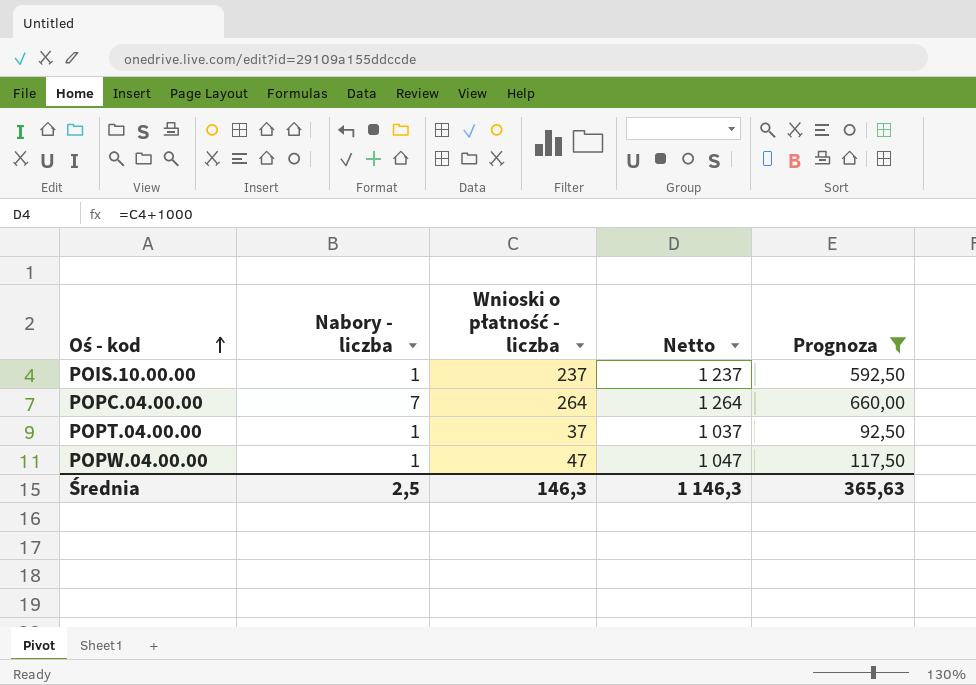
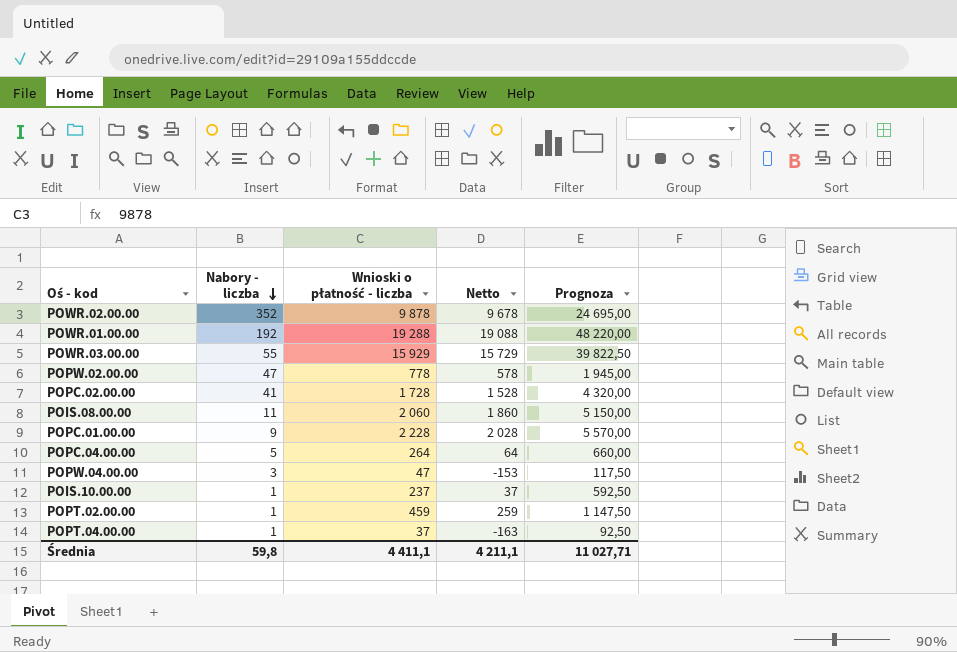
filter: Prognoza <= 660,00 -> none
row order: Oś - kod ascending -> Nabory - liczba descending
column Netto | formula: [Wnioski o płatność - liczba] + 1000 -> [Wnioski o płatność - liczba] - 200
POPC.04.00.00 | Nabory - liczba: 7 -> 5
POPW.04.00.00 | Nabory - liczba: 1 -> 3
Średnia | Nabory - liczba: 2,5 -> 59,8
Średnia | Wnioski o płatność - liczba: 146,3 -> 4 411,1
Średnia | Netto: 1 146,3 -> 4 211,1
Średnia | Prognoza: 365,63 -> 11 027,71

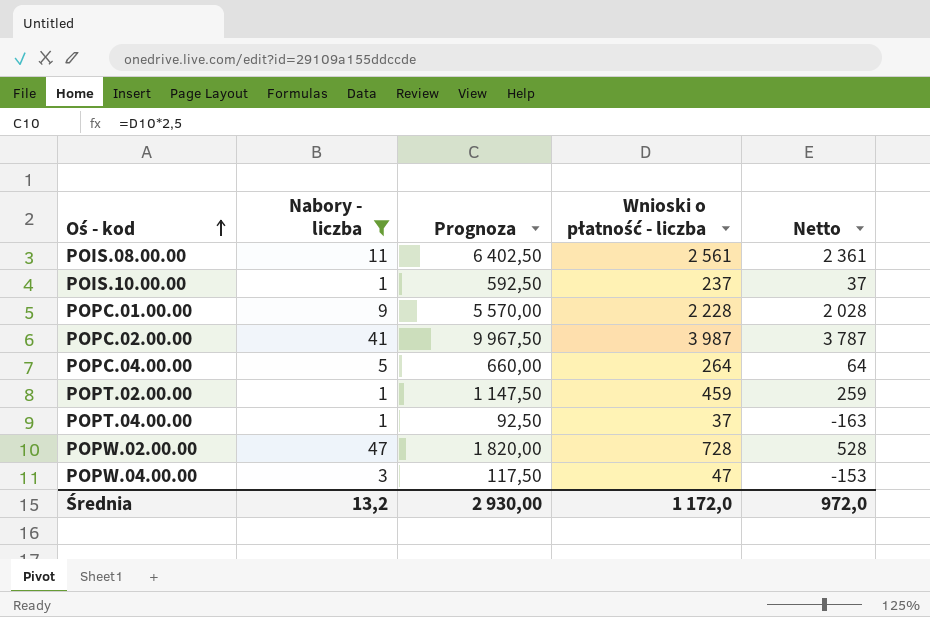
filter: none -> Nabory - liczba <= 47
row order: Nabory - liczba descending -> Oś - kod ascending
column Prognoza | position: 5 -> 3
POIS.08.00.00 | Prognoza: 5 150,00 -> 6 402,50
POIS.08.00.00 | Wnioski o płatność - liczba: 2 060 -> 2 561
POIS.08.00.00 | Netto: 1 860 -> 2 361
POPC.02.00.00 | Prognoza: 4 320,00 -> 9 967,50
POPC.02.00.00 | Wnioski o płatność - liczba: 1 728 -> 3 987
POPC.02.00.00 | Netto: 1 528 -> 3 787
POPW.02.00.00 | Prognoza: 1 945,00 -> 1 820,00
POPW.02.00.00 | Wnioski o płatność - liczba: 778 -> 728
POPW.02.00.00 | Netto: 578 -> 528
Średnia | Nabory - liczba: 59,8 -> 13,2
Średnia | Prognoza: 11 027,71 -> 2 930,00
Średnia | Wnioski o płatność - liczba: 4 411,1 -> 1 172,0
Średnia | Netto: 4 211,1 -> 972,0

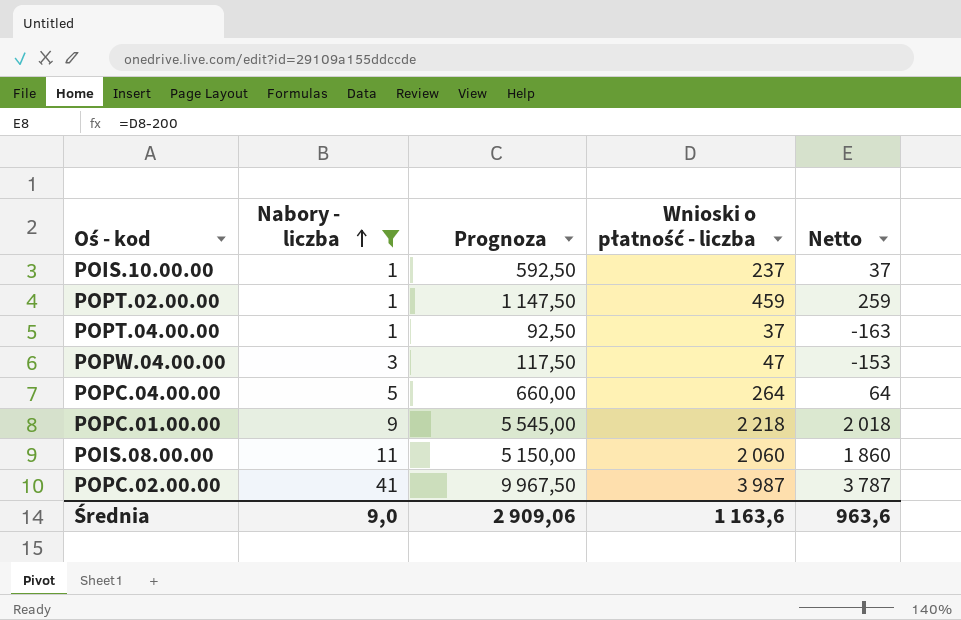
row order: Oś - kod ascending -> Nabory - liczba ascending
row POPW.02.00.00: 47 | 1 820,00 | 728 | 528 -> none
POPC.01.00.00 | Prognoza: 5 570,00 -> 5 545,00
POPC.01.00.00 | Wnioski o płatność - liczba: 2 228 -> 2 218
POPC.01.00.00 | Netto: 2 028 -> 2 018
POIS.08.00.00 | Prognoza: 6 402,50 -> 5 150,00
POIS.08.00.00 | Wnioski o płatność - liczba: 2 561 -> 2 060
POIS.08.00.00 | Netto: 2 361 -> 1 860
Średnia | Nabory - liczba: 13,2 -> 9,0
Średnia | Prognoza: 2 930,00 -> 2 909,06
Średnia | Wnioski o płatność - liczba: 1 172,0 -> 1 163,6
Średnia | Netto: 972,0 -> 963,6

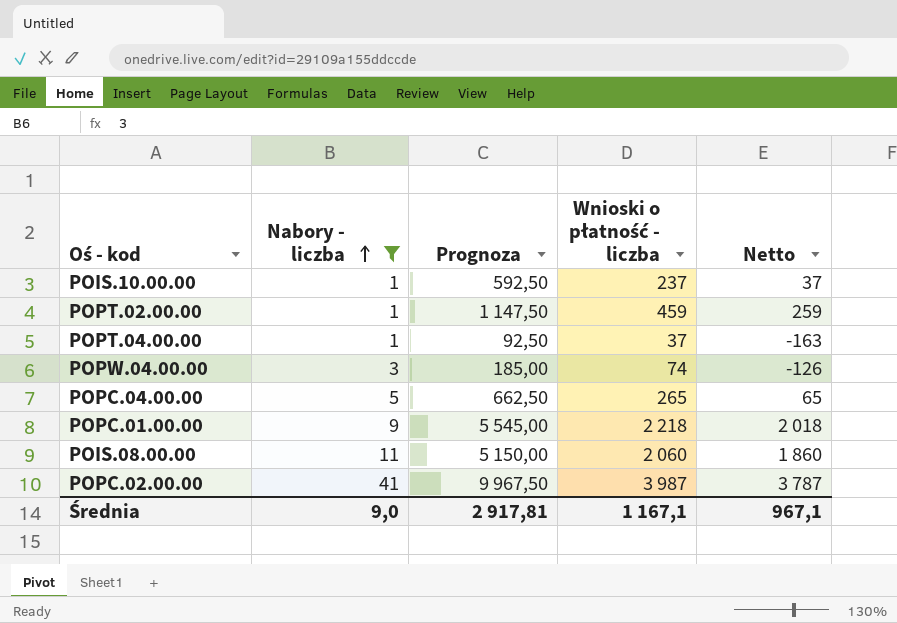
POPW.04.00.00 | Prognoza: 117,50 -> 185,00
POPW.04.00.00 | Wnioski o płatność - liczba: 47 -> 74
POPW.04.00.00 | Netto: -153 -> -126
POPC.04.00.00 | Prognoza: 660,00 -> 662,50
POPC.04.00.00 | Wnioski o płatność - liczba: 264 -> 265
POPC.04.00.00 | Netto: 64 -> 65
Średnia | Prognoza: 2 909,06 -> 2 917,81
Średnia | Wnioski o płatność - liczba: 1 163,6 -> 1 167,1
Średnia | Netto: 963,6 -> 967,1

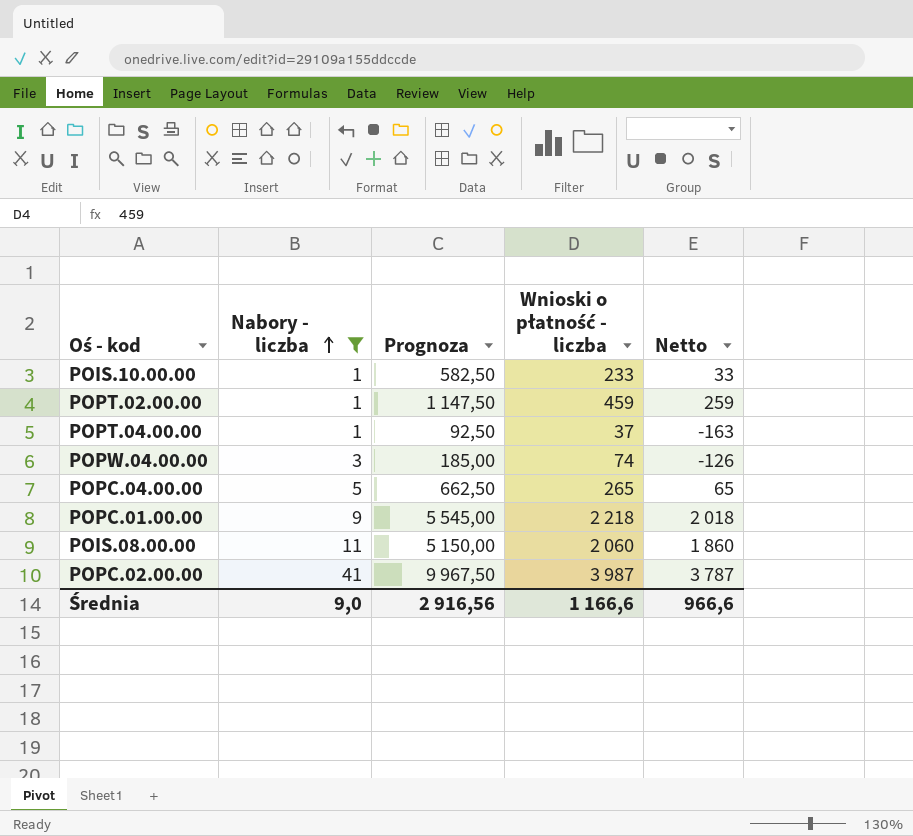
POIS.10.00.00 | Prognoza: 592,50 -> 582,50
POIS.10.00.00 | Wnioski o płatność - liczba: 237 -> 233
POIS.10.00.00 | Netto: 37 -> 33
Średnia | Prognoza: 2 917,81 -> 2 916,56
Średnia | Wnioski o płatność - liczba: 1 167,1 -> 1 166,6
Średnia | Netto: 967,1 -> 966,6

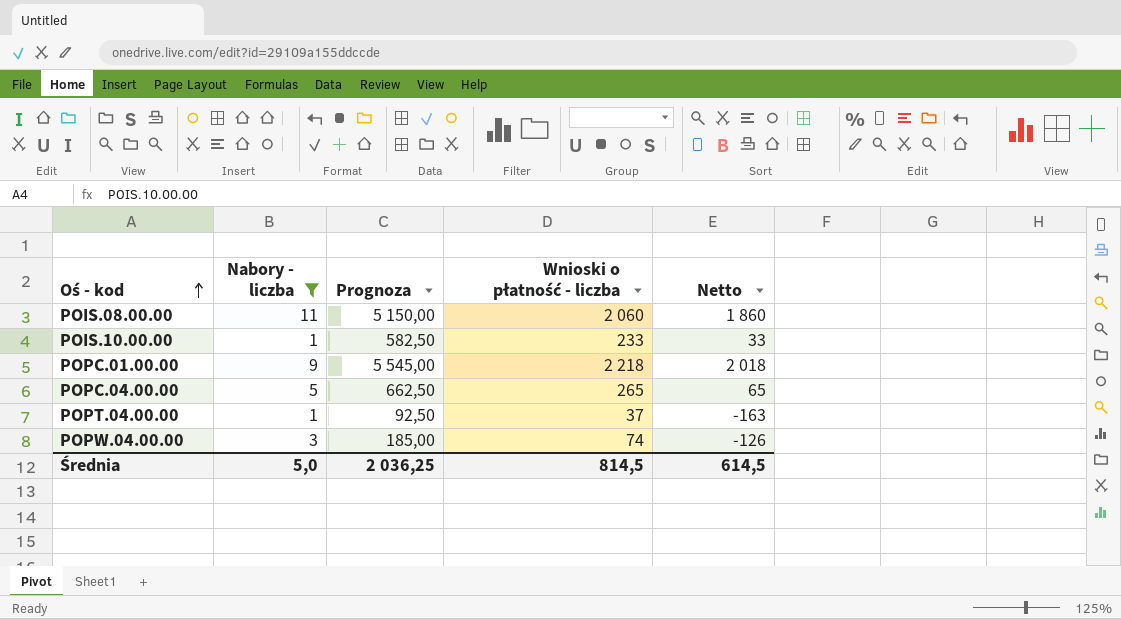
row order: Nabory - liczba ascending -> Oś - kod ascending
row POPT.02.00.00: 1 | 1 147,50 | 459 | 259 -> none
row POPC.02.00.00: 41 | 9 967,50 | 3 987 | 3 787 -> none
Średnia | Nabory - liczba: 9,0 -> 5,0
Średnia | Prognoza: 2 916,56 -> 2 036,25
Średnia | Wnioski o płatność - liczba: 1 166,6 -> 814,5
Średnia | Netto: 966,6 -> 614,5

